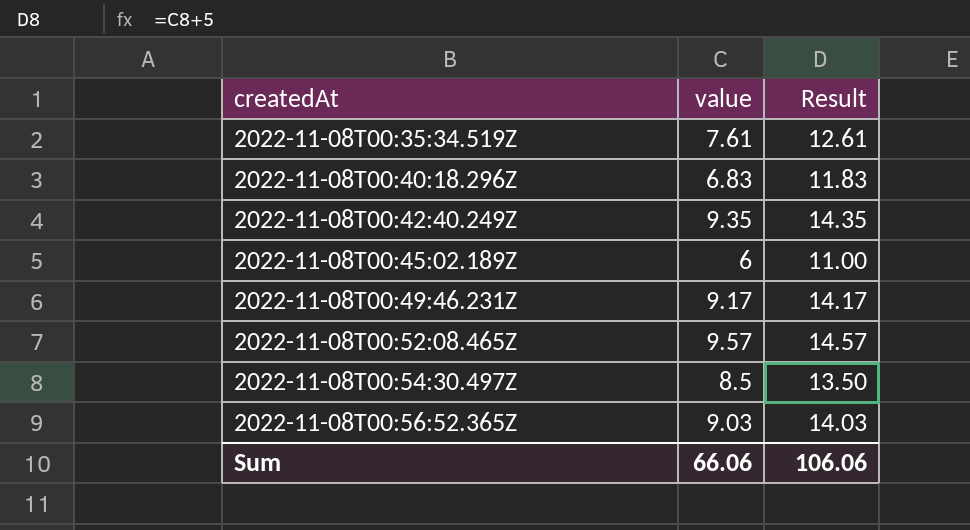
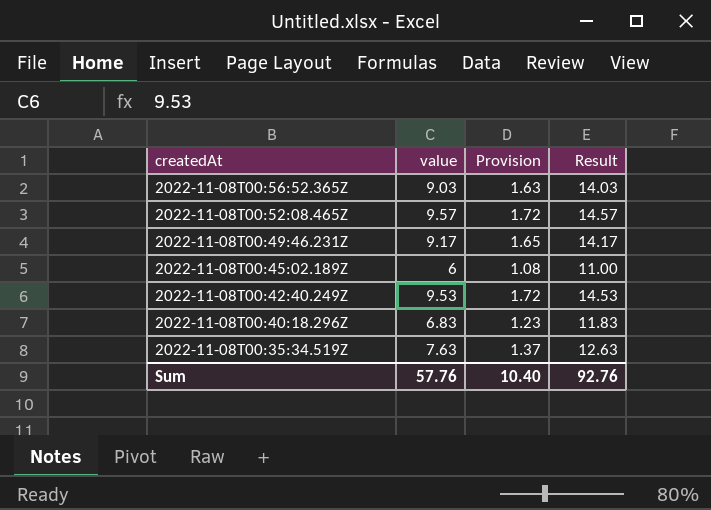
row order: createdAt ascending -> createdAt descending
column Provision | formula: none -> [value] * 0.18
row 2022-11-08T00:54:30.497Z: 8.5 | 13.50 -> none
2022-11-08T00:42:40.249Z | value: 9.35 -> 9.53
2022-11-08T00:42:40.249Z | Result: 14.35 -> 14.53
2022-11-08T00:35:34.519Z | value: 7.61 -> 7.63
2022-11-08T00:35:34.519Z | Result: 12.61 -> 12.63
Sum | value: 66.06 -> 57.76
Sum | Result: 106.06 -> 92.76

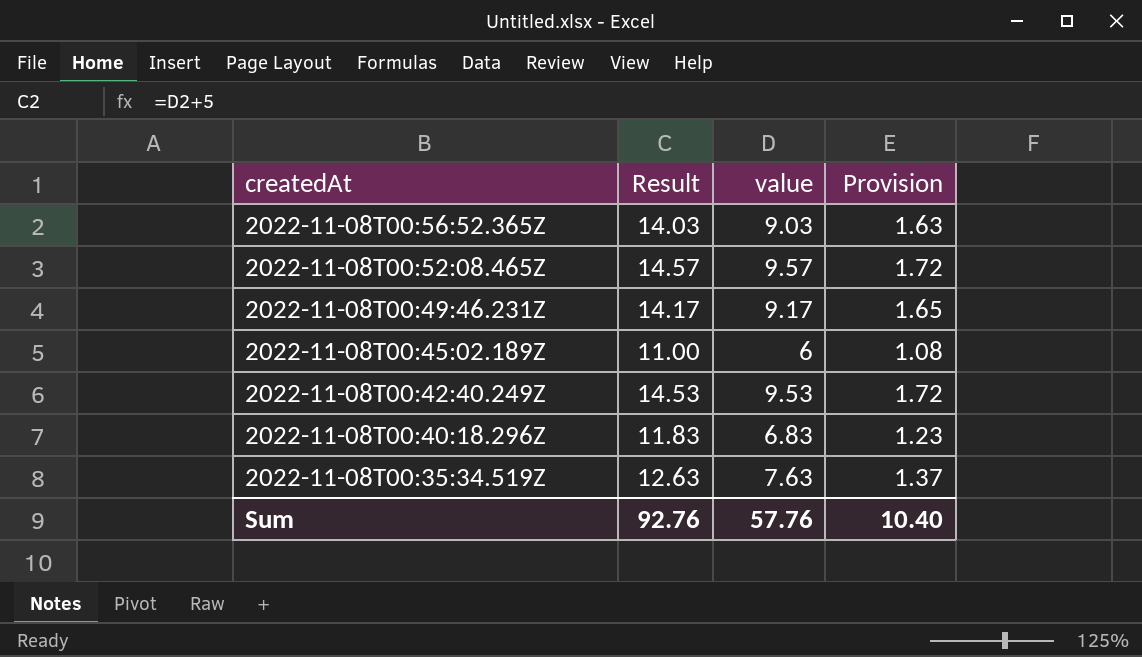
column Result | position: 4 -> 2

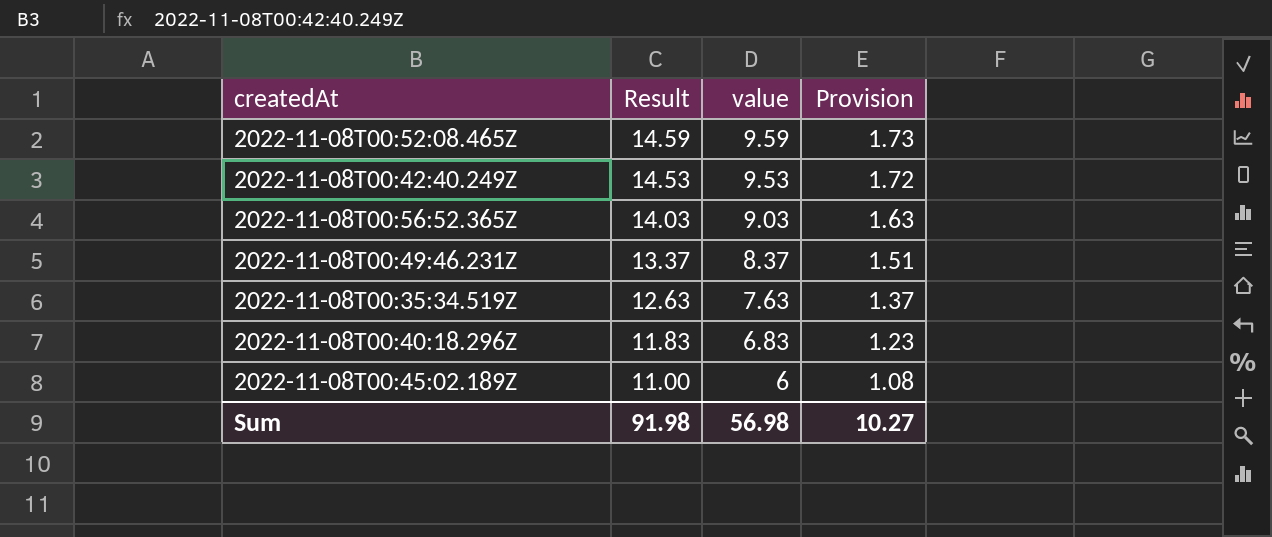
row order: createdAt descending -> Result descending
2022-11-08T00:52:08.465Z | Result: 14.57 -> 14.59
2022-11-08T00:52:08.465Z | value: 9.57 -> 9.59
2022-11-08T00:52:08.465Z | Provision: 1.72 -> 1.73
2022-11-08T00:49:46.231Z | Result: 14.17 -> 13.37
2022-11-08T00:49:46.231Z | value: 9.17 -> 8.37
2022-11-08T00:49:46.231Z | Provision: 1.65 -> 1.51
Sum | Result: 92.76 -> 91.98
Sum | value: 57.76 -> 56.98
Sum | Provision: 10.40 -> 10.27

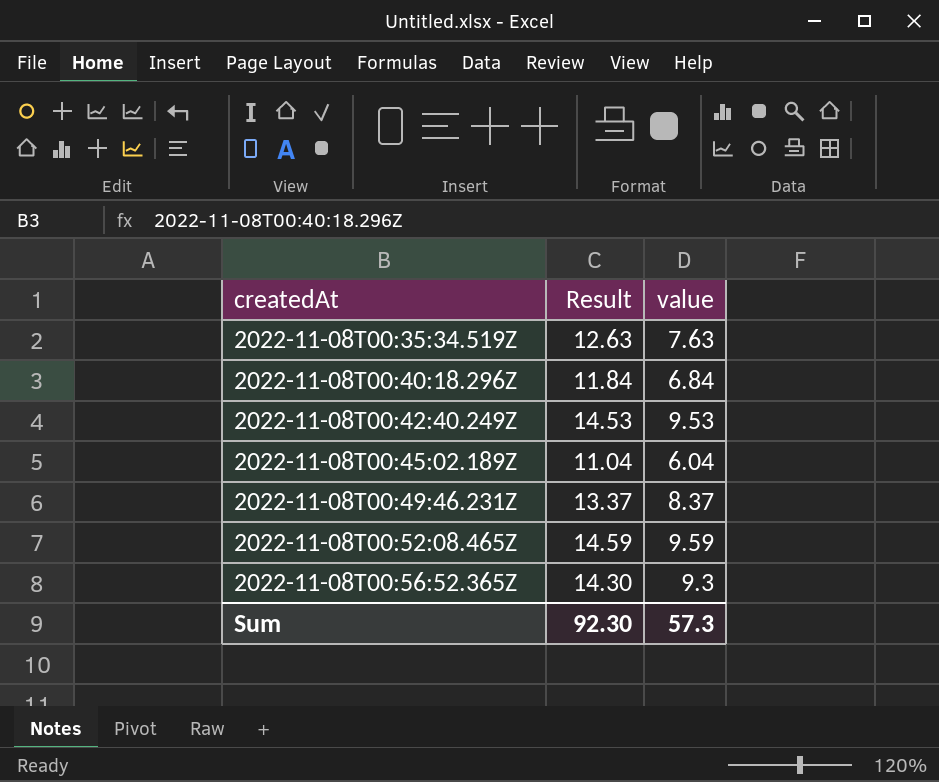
row order: Result descending -> createdAt ascending
column Provision | formula: [value] * 0.18 -> none
2022-11-08T00:40:18.296Z | Result: 11.83 -> 11.84
2022-11-08T00:40:18.296Z | value: 6.83 -> 6.84
2022-11-08T00:45:02.189Z | Result: 11.00 -> 11.04
2022-11-08T00:45:02.189Z | value: 6 -> 6.04
2022-11-08T00:56:52.365Z | Result: 14.03 -> 14.30
2022-11-08T00:56:52.365Z | value: 9.03 -> 9.3
Sum | Result: 91.98 -> 92.30
Sum | value: 56.98 -> 57.3

